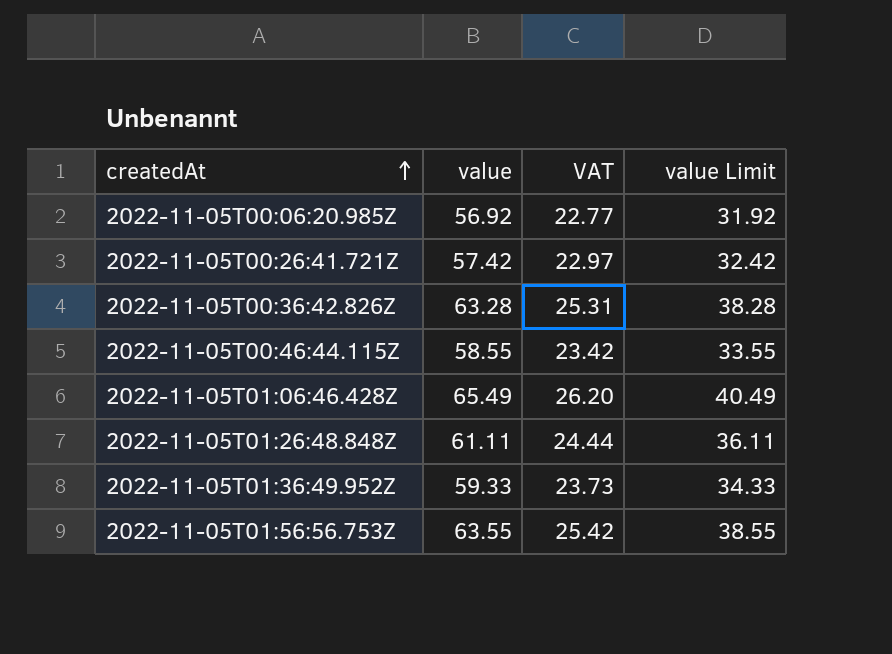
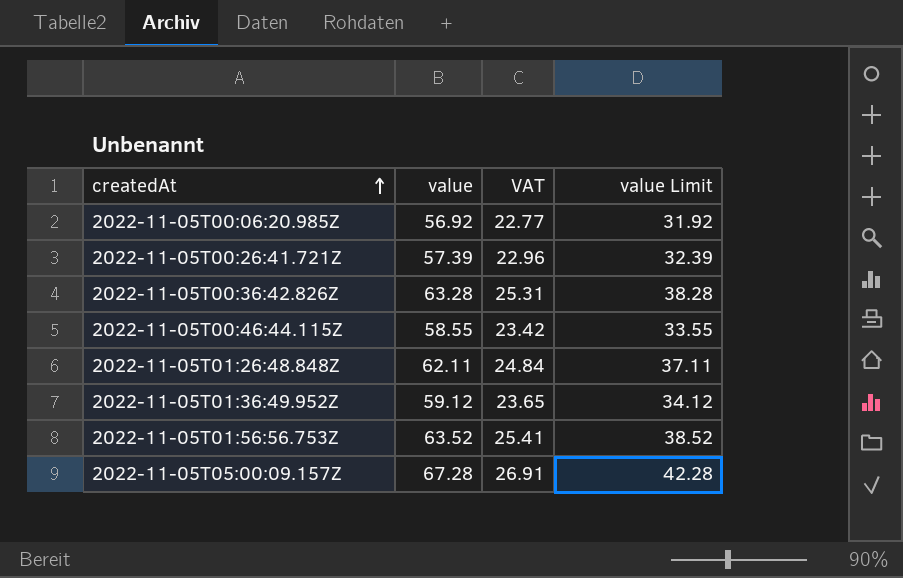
row 2022-11-05T01:06:46.428Z: 65.49 | 26.20 | 40.49 -> none
2022-11-05T00:26:41.721Z | value: 57.42 -> 57.39
2022-11-05T00:26:41.721Z | VAT: 22.97 -> 22.96
2022-11-05T00:26:41.721Z | value Limit: 32.42 -> 32.39
2022-11-05T01:26:48.848Z | value: 61.11 -> 62.11
2022-11-05T01:26:48.848Z | VAT: 24.44 -> 24.84
2022-11-05T01:26:48.848Z | value Limit: 36.11 -> 37.11
2022-11-05T01:36:49.952Z | value: 59.33 -> 59.12
2022-11-05T01:36:49.952Z | VAT: 23.73 -> 23.65
2022-11-05T01:36:49.952Z | value Limit: 34.33 -> 34.12
2022-11-05T01:56:56.753Z | value: 63.55 -> 63.52
2022-11-05T01:56:56.753Z | VAT: 25.42 -> 25.41
2022-11-05T01:56:56.753Z | value Limit: 38.55 -> 38.52
row 2022-11-05T05:00:09.157Z: none -> 67.28 | 26.91 | 42.28

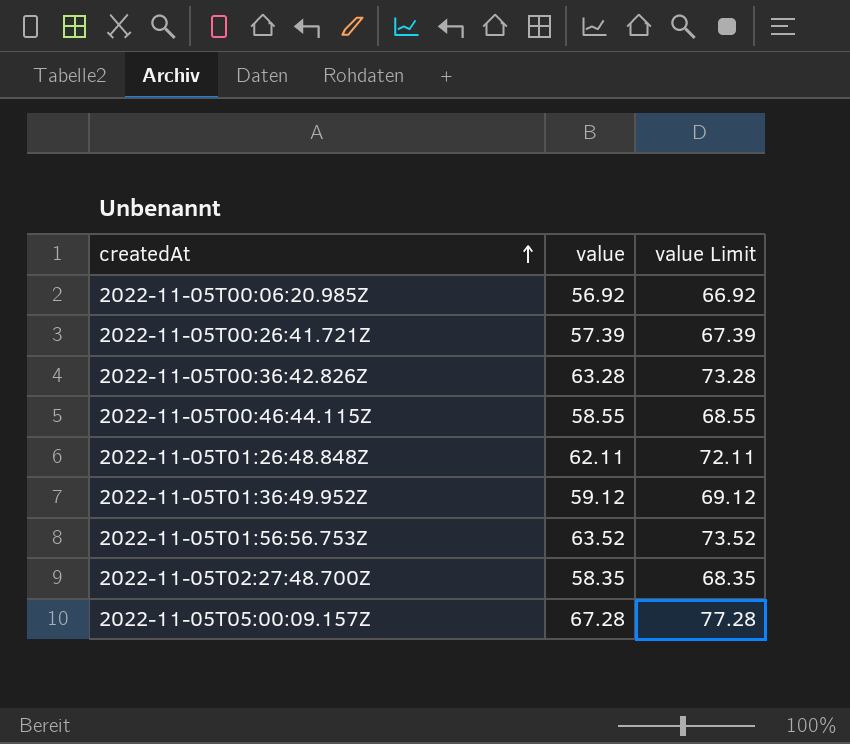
column VAT | formula: [value] * 0.4 -> none
column value Limit | formula: [value] - 25 -> [value] + 10
row 2022-11-05T02:27:48.700Z: none -> 58.35 | 68.35

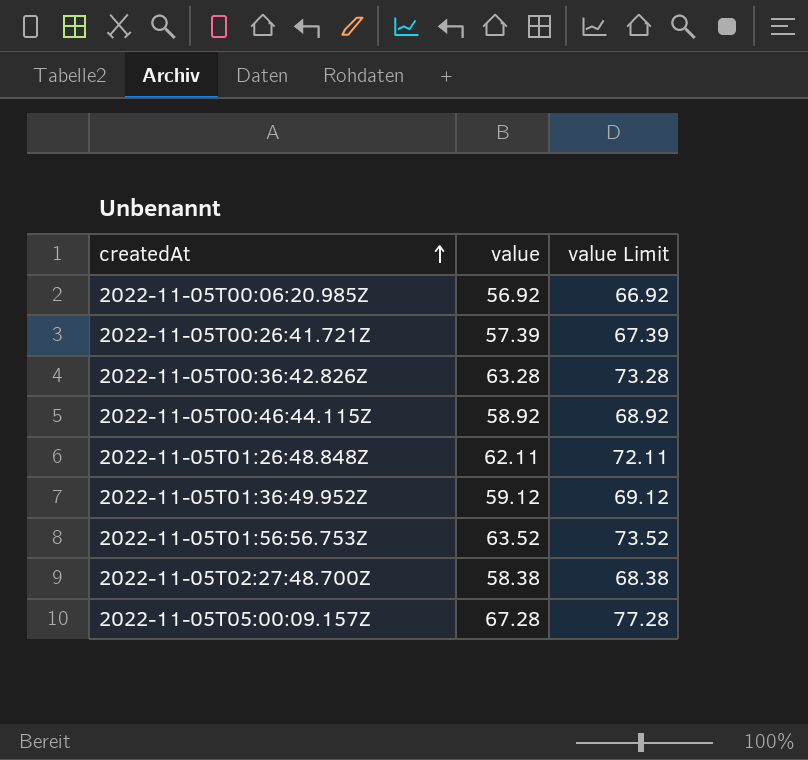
2022-11-05T00:46:44.115Z | value: 58.55 -> 58.92
2022-11-05T00:46:44.115Z | value Limit: 68.55 -> 68.92
2022-11-05T02:27:48.700Z | value: 58.35 -> 58.38
2022-11-05T02:27:48.700Z | value Limit: 68.35 -> 68.38

